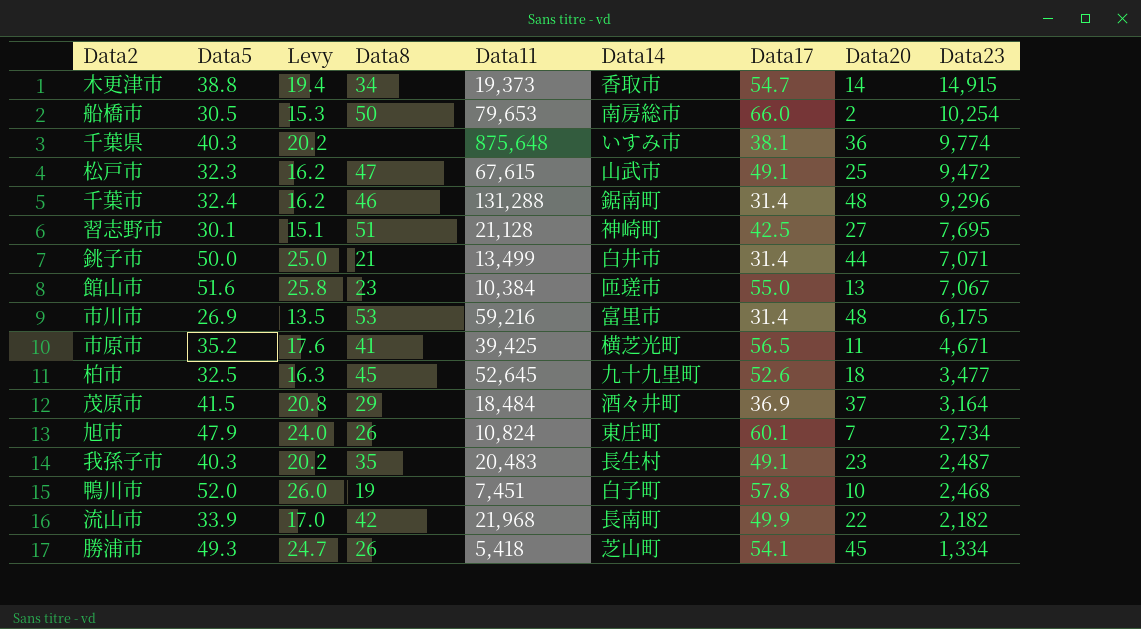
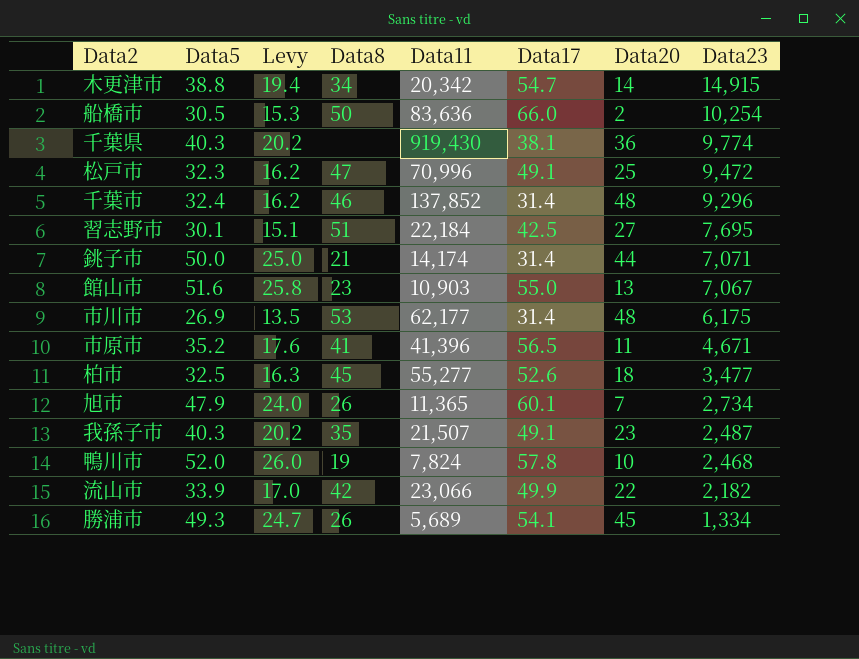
column Data14 | position: 6 -> none
row 茂原市: 41.5 | 20.8 | 29 | 18,484 | 酒々井町 | 36.9 | 37 | 3,164 -> none
木更津市 | Data11: 19,373 -> 20,342
船橋市 | Data11: 79,653 -> 83,636
千葉県 | Data11: 875,648 -> 919,430
松戸市 | Data11: 67,615 -> 70,996
千葉市 | Data11: 131,288 -> 137,852
習志野市 | Data11: 21,128 -> 22,184
銚子市 | Data11: 13,499 -> 14,174
館山市 | Data11: 10,384 -> 10,903
市川市 | Data11: 59,216 -> 62,177
市原市 | Data11: 39,425 -> 41,396
柏市 | Data11: 52,645 -> 55,277
旭市 | Data11: 10,824 -> 11,365
我孫子市 | Data11: 20,483 -> 21,507
鴨川市 | Data11: 7,451 -> 7,824
流山市 | Data11: 21,968 -> 23,066
勝浦市 | Data11: 5,418 -> 5,689

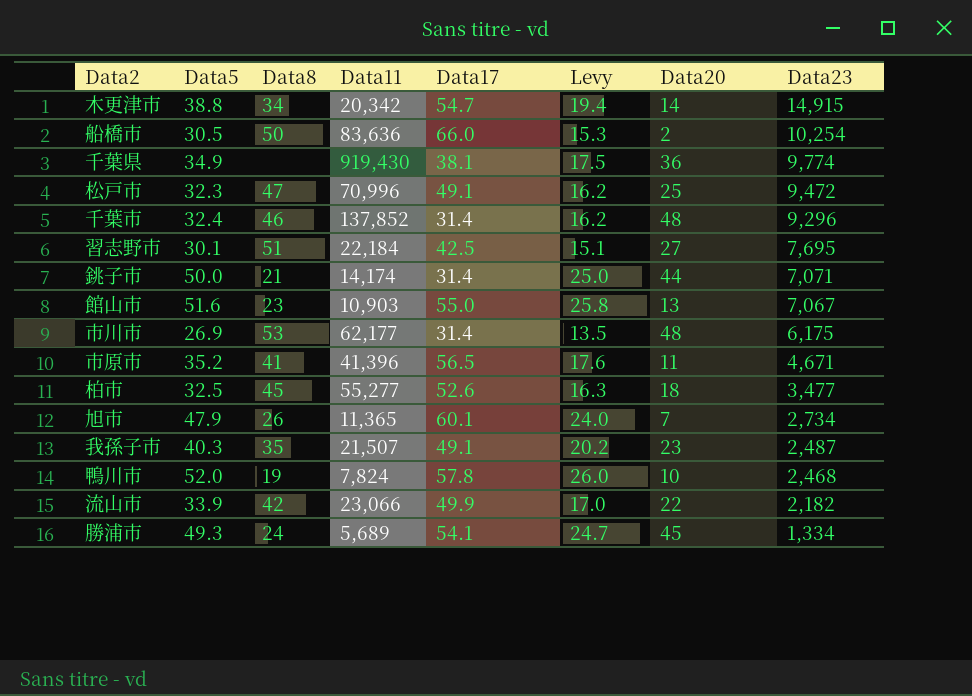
column Levy | position: 3 -> 6
千葉県 | Data5: 40.3 -> 34.9
千葉県 | Levy: 20.2 -> 17.5
勝浦市 | Data8: 26 -> 24

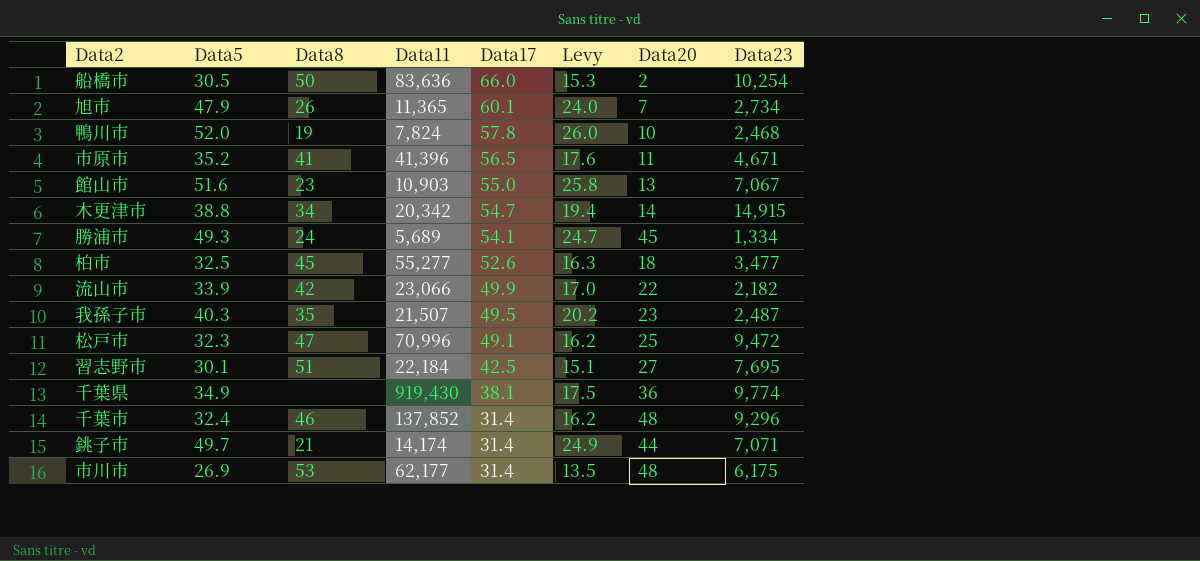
row order: Data23 descending -> Data17 descending
我孫子市 | Data17: 49.1 -> 49.5
銚子市 | Data5: 50.0 -> 49.7
銚子市 | Levy: 25.0 -> 24.9

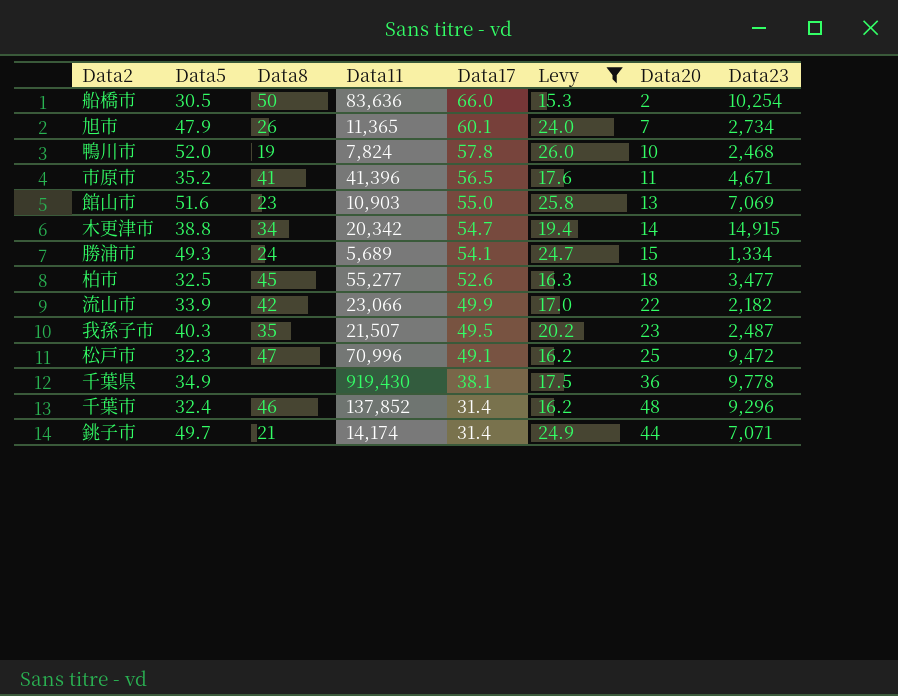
filter: none -> Levy >= 15.3
館山市 | Data23: 7,067 -> 7,069
勝浦市 | Data20: 45 -> 15
千葉県 | Data23: 9,774 -> 9,778

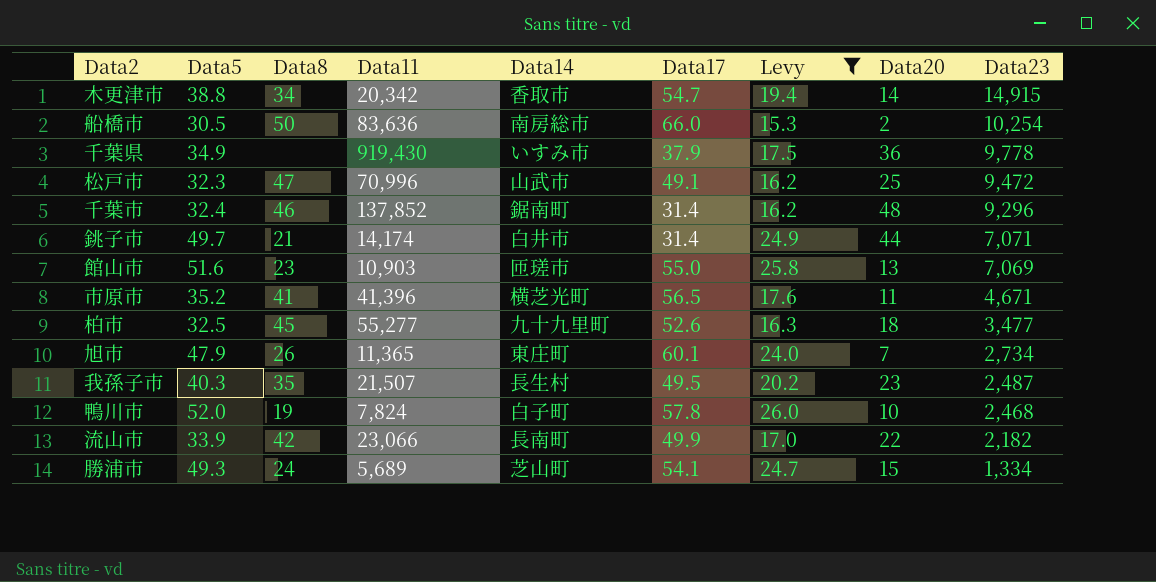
row order: Data17 descending -> Data23 descending
column Data14 | position: none -> 5
千葉県 | Data17: 38.1 -> 37.9

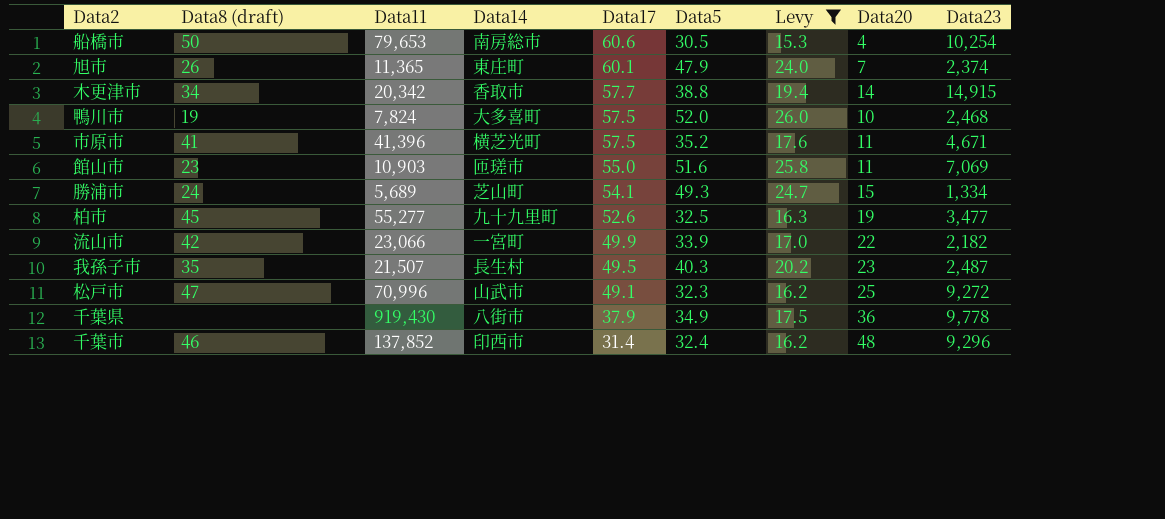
row order: Data23 descending -> Data17 descending
column name: Data8 -> Data8 (draft)
column Data5 | position: 2 -> 6
row 銚子市: 49.7 | 21 | 14,174 | 白井市 | 31.4 | 24.9 | 44 | 7,071 -> none
船橋市 | Data11: 83,636 -> 79,653
船橋市 | Data17: 66.0 -> 60.6
船橋市 | Data20: 2 -> 4
旭市 | Data23: 2,734 -> 2,374
木更津市 | Data17: 54.7 -> 57.7
鴨川市 | Data14: 白子町 -> 大多喜町
鴨川市 | Data17: 57.8 -> 57.5
市原市 | Data17: 56.5 -> 57.5
館山市 | Data20: 13 -> 11
柏市 | Data20: 18 -> 19
流山市 | Data14: 長南町 -> 一宮町
松戸市 | Data23: 9,472 -> 9,272
千葉県 | Data14: いすみ市 -> 八街市
千葉市 | Data14: 鋸南町 -> 印西市

